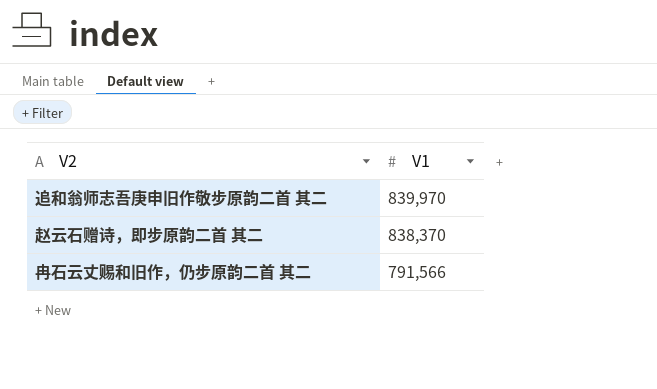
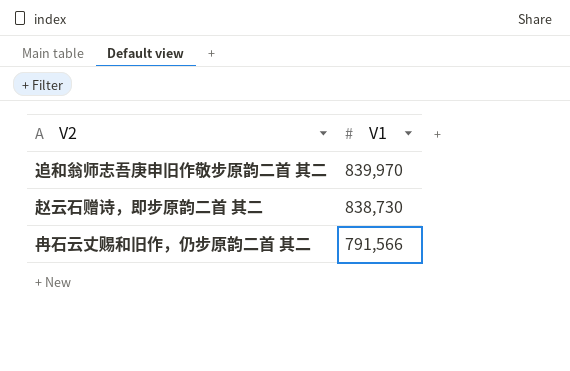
赵云石赠诗，即步原韵二首 其二 | V1: 838,370 -> 838,730

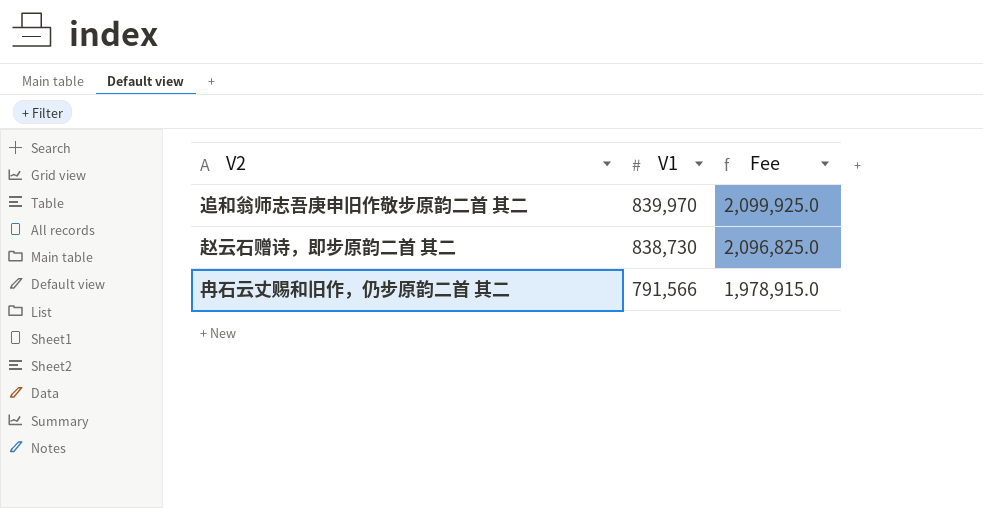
column Fee | formula: none -> [V1] * 2.5

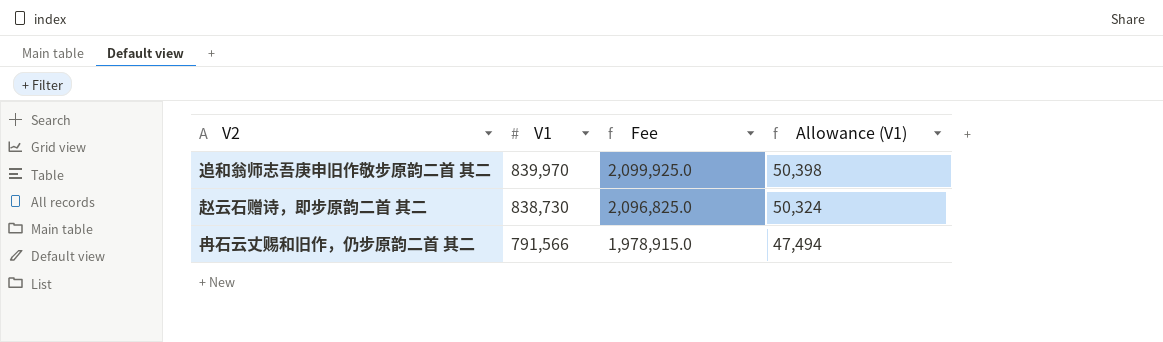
column Allowance (V1) | formula: none -> [V1] * 0.06

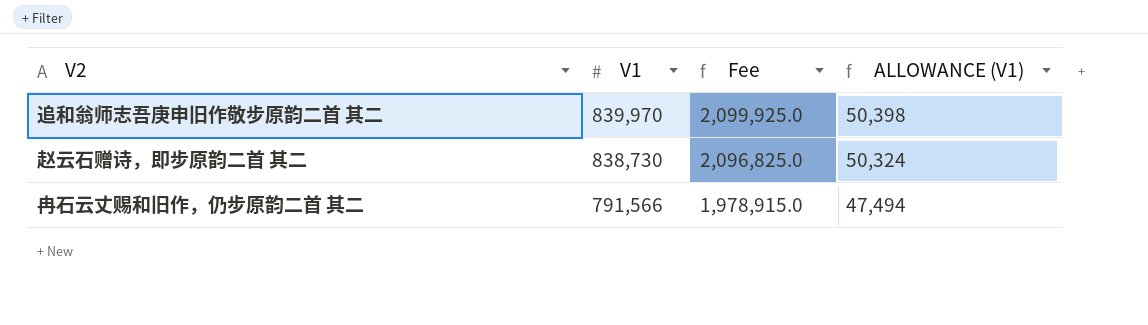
column name: Allowance (V1) -> ALLOWANCE (V1)

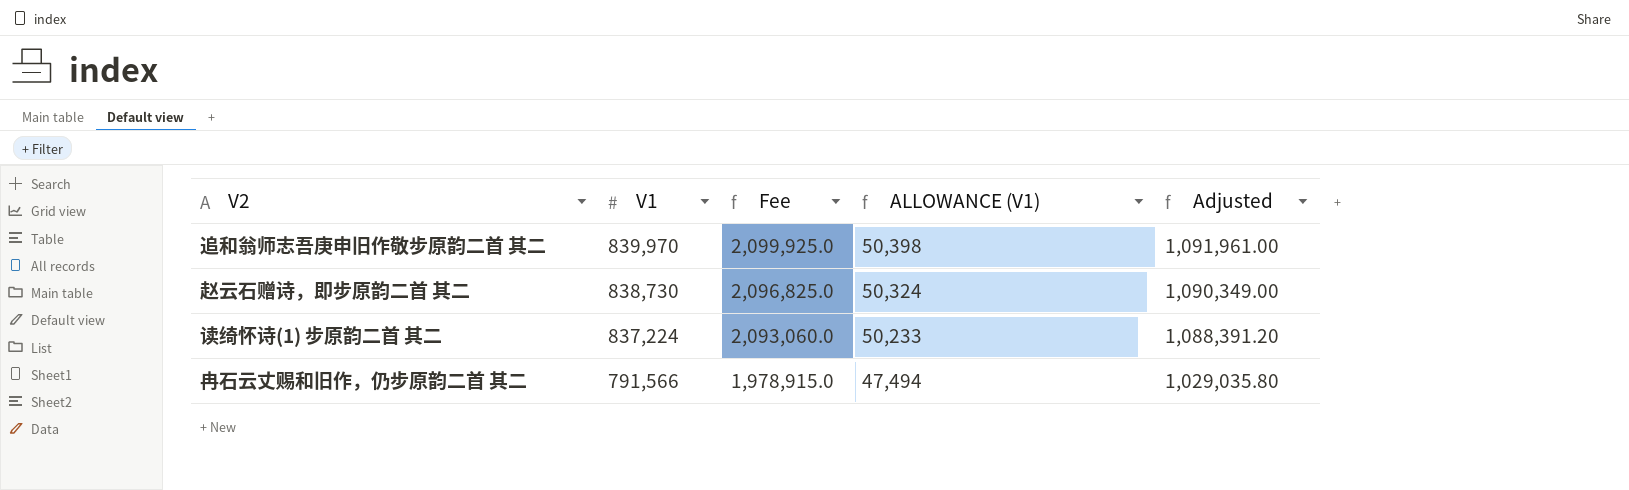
column Adjusted | formula: none -> [V1] * 1.3
row 读绮怀诗(1) 步原韵二首 其二: none -> 837,224 | 2,093,060.0 | 50,233 | 1,088,391.20

